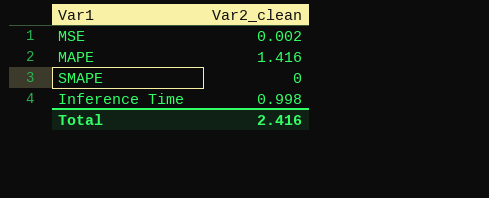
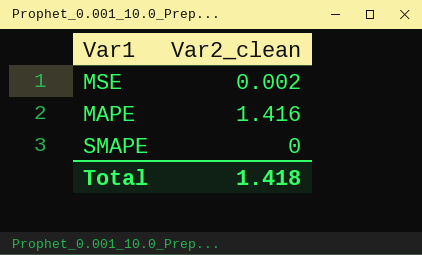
row Inference Time: 0.998 -> none
Total | Var2_clean: 2.416 -> 1.418

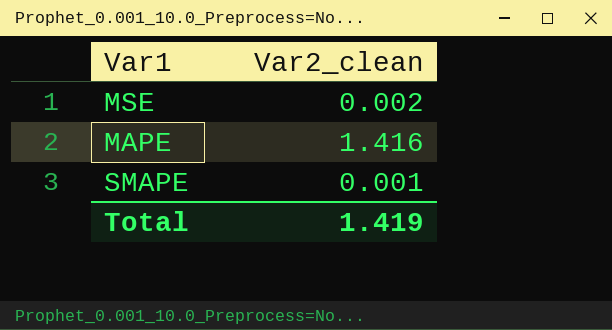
SMAPE | Var2_clean: 0 -> 0.001
Total | Var2_clean: 1.418 -> 1.419

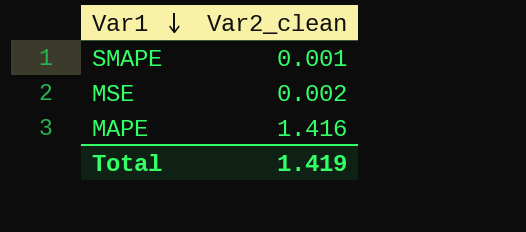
row order: none -> Var1 descending

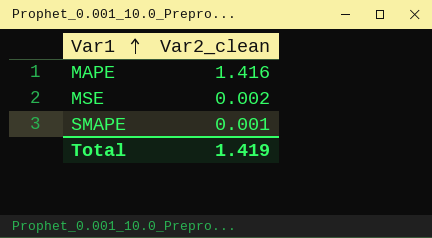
row order: Var1 descending -> Var1 ascending

